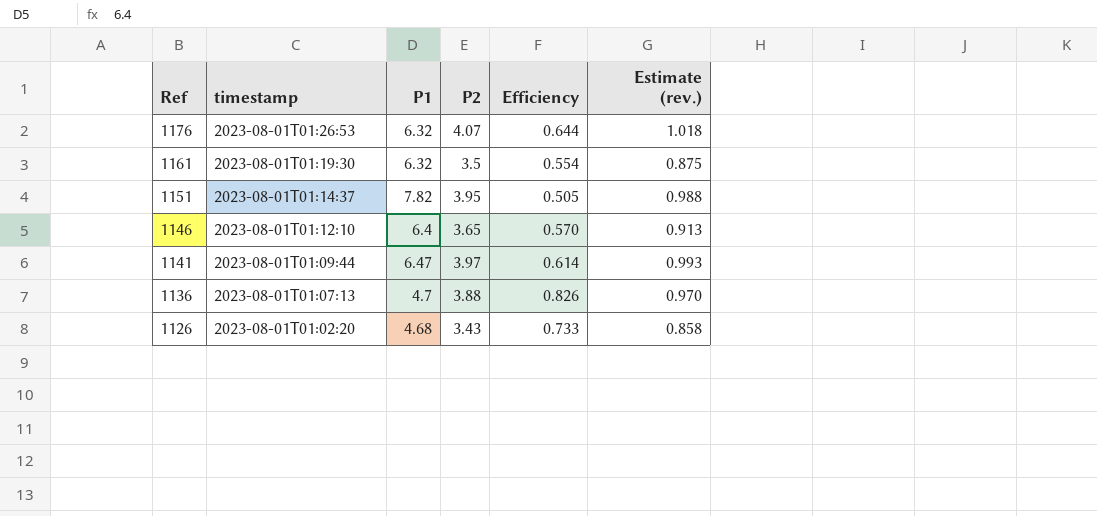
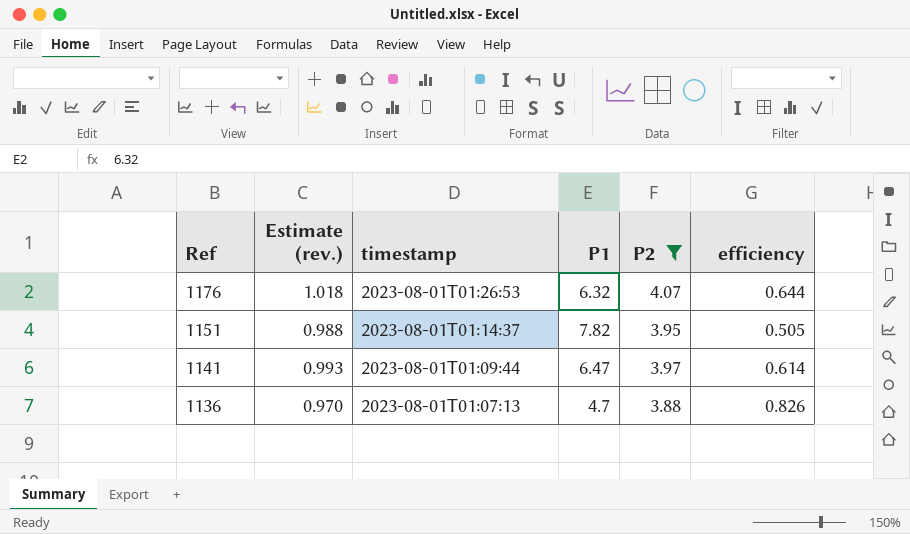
filter: none -> P2 >= 3.88
column Estimate (rev.) | position: 6 -> 2
column name: Efficiency -> efficiency

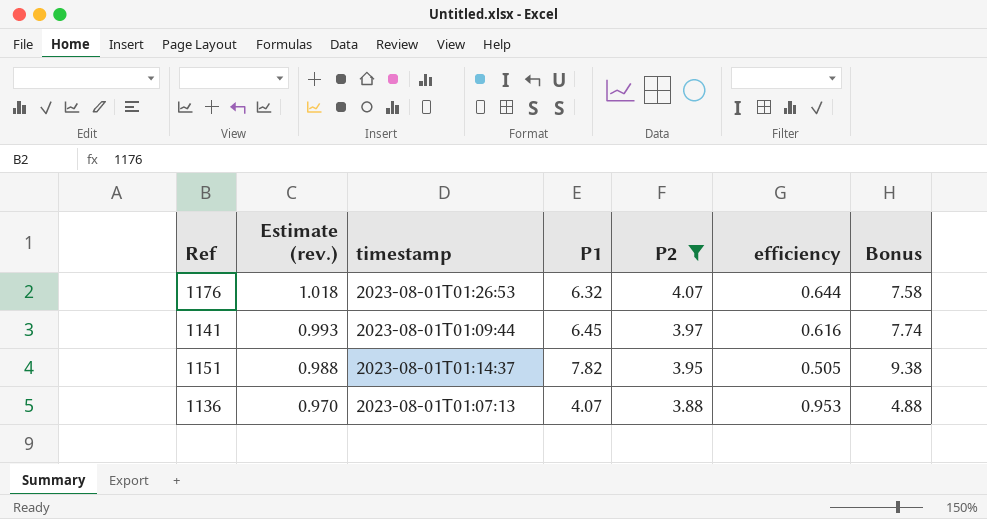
row order: Ref descending -> Estimate (rev.) descending
column Bonus | formula: none -> [P1] * 1.2
1141 | P1: 6.47 -> 6.45
1141 | efficiency: 0.614 -> 0.616
1136 | P1: 4.7 -> 4.07
1136 | efficiency: 0.826 -> 0.953

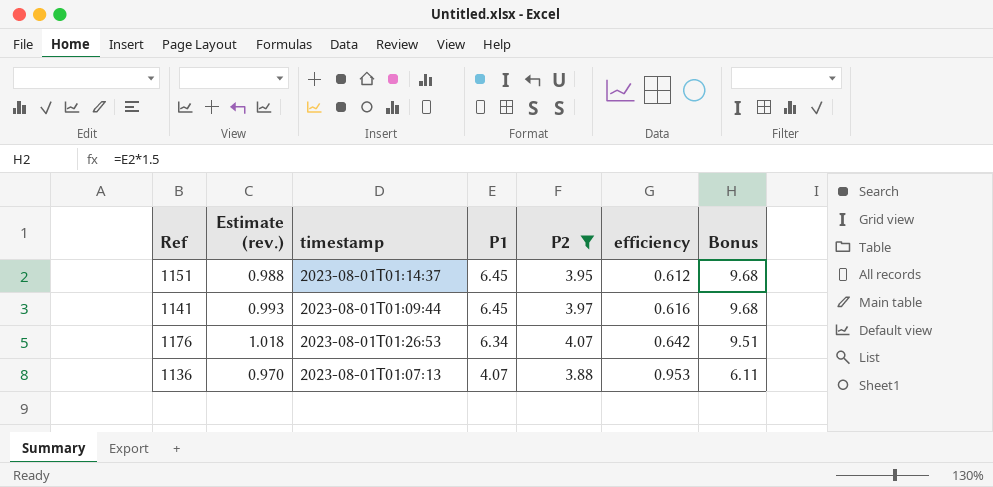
row order: Estimate (rev.) descending -> P1 descending
column Bonus | formula: [P1] * 1.2 -> [P1] * 1.5
1151 | P1: 7.82 -> 6.45
1151 | efficiency: 0.505 -> 0.612
1176 | P1: 6.32 -> 6.34
1176 | efficiency: 0.644 -> 0.642

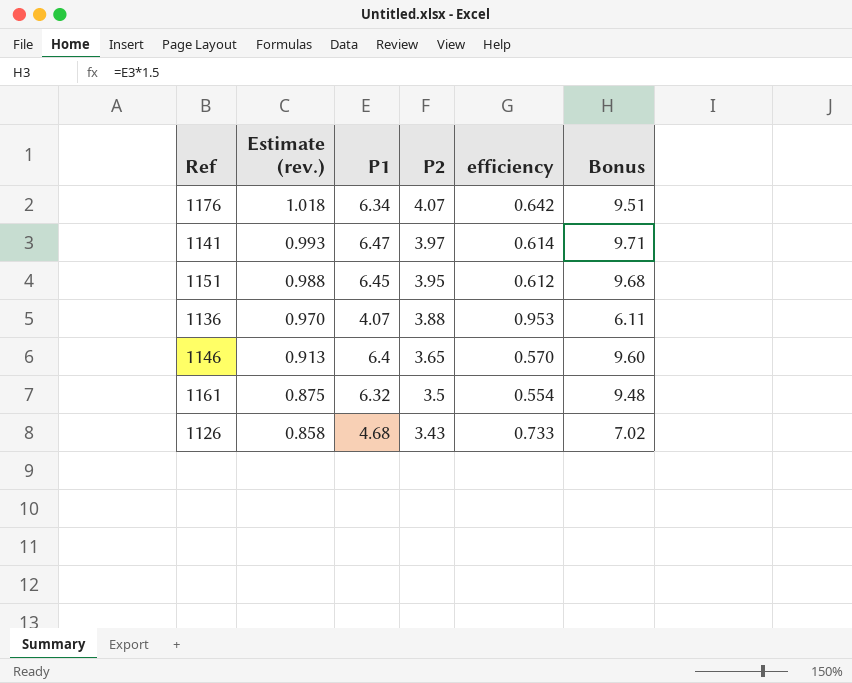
filter: P2 >= 3.88 -> none
row order: P1 descending -> Estimate (rev.) descending
column timestamp | position: 3 -> none
1141 | P1: 6.45 -> 6.47
1141 | efficiency: 0.616 -> 0.614
1141 | Bonus: 9.68 -> 9.71

